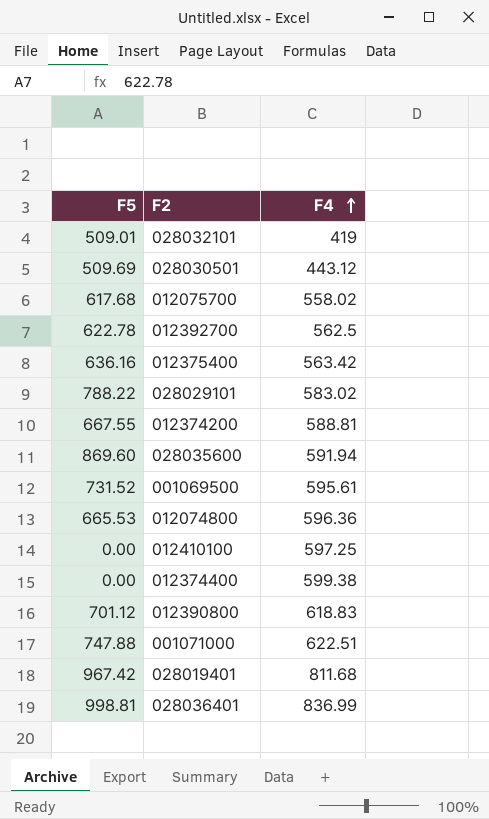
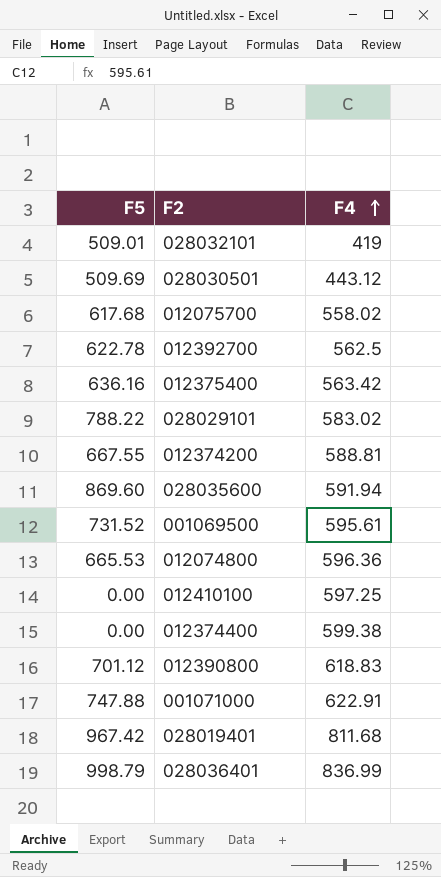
001071000 | F4: 622.51 -> 622.91
028036401 | F5: 998.81 -> 998.79

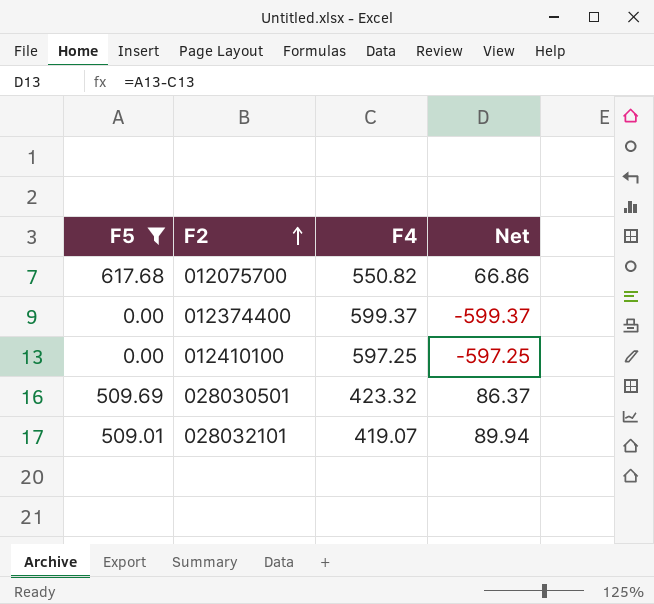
filter: none -> F5 <= 617.68
row order: F4 ascending -> F2 ascending
column Net | formula: none -> [F5] - [F4]
012075700 | F4: 558.02 -> 550.82
012374400 | F4: 599.38 -> 599.37
028030501 | F4: 443.12 -> 423.32
028032101 | F4: 419 -> 419.07

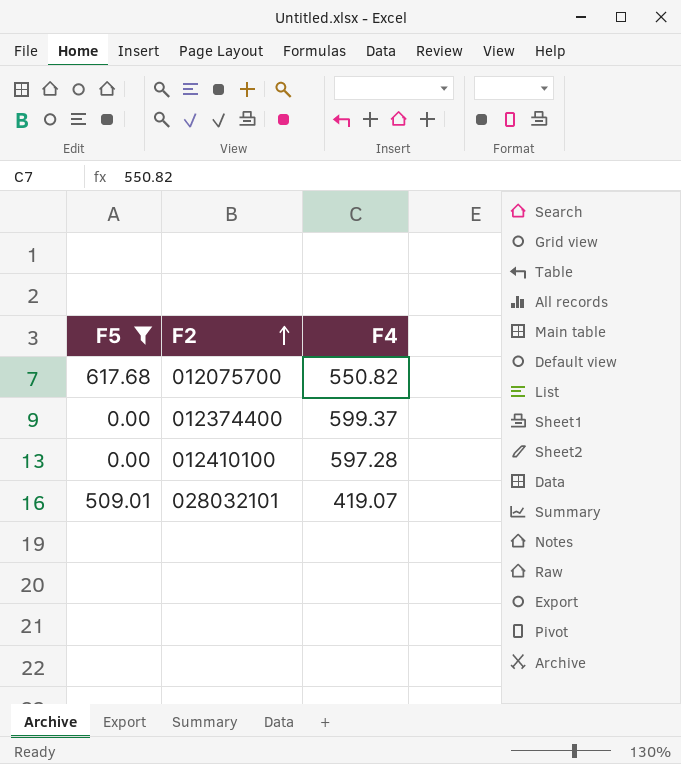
column Net | formula: [F5] - [F4] -> none
row 028030501: 509.69 | 423.32 | 86.37 -> none
012410100 | F4: 597.25 -> 597.28

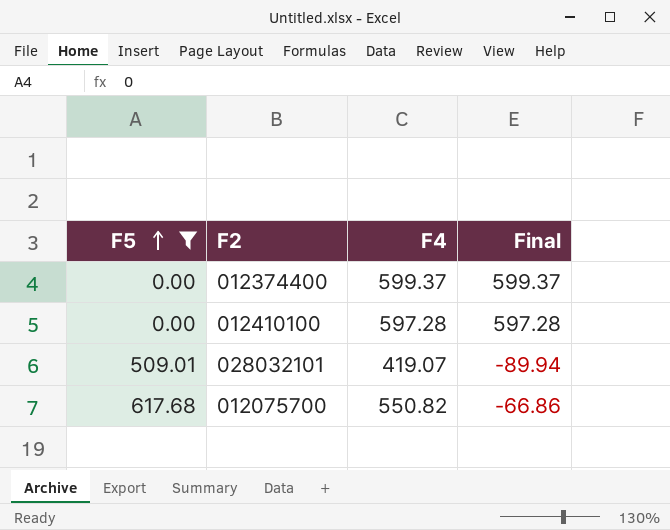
row order: F2 ascending -> F5 ascending
column Final | formula: none -> [F4] - [F5]

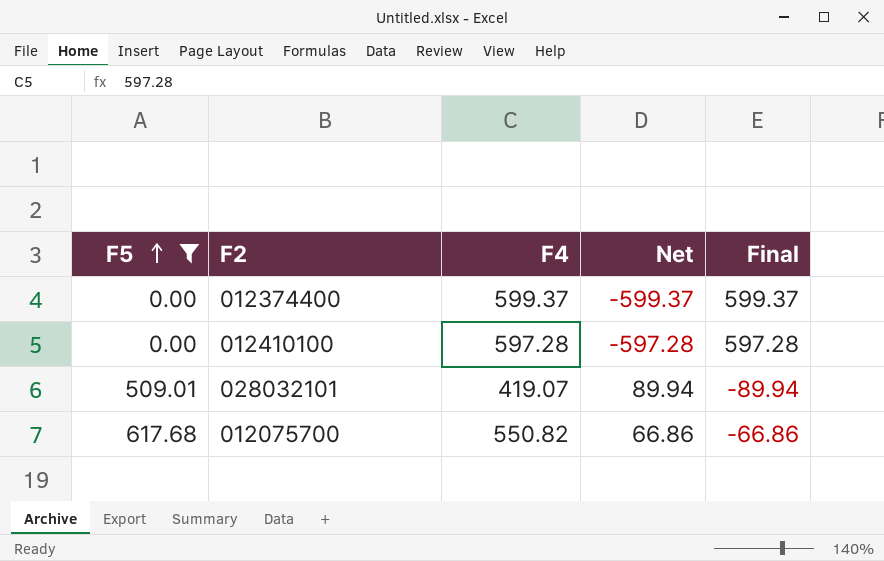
column Net | formula: none -> [F5] - [F4]

